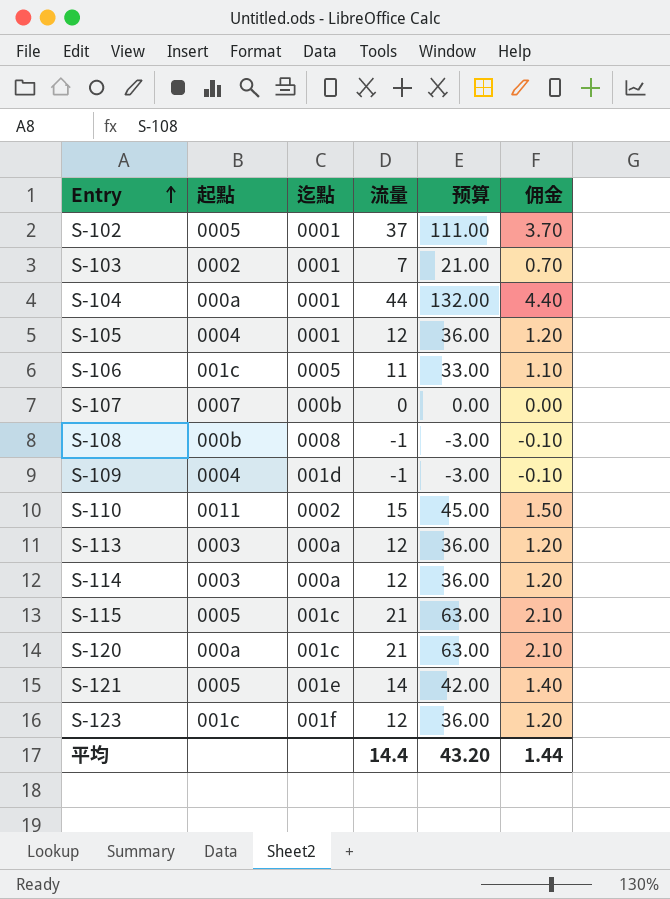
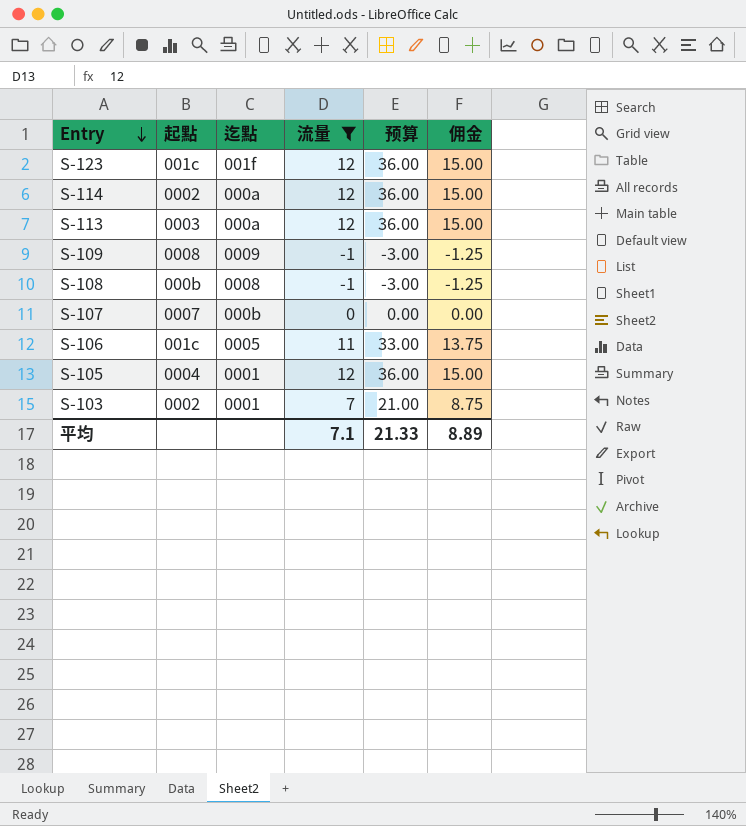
filter: none -> 流量 <= 12
row order: Entry ascending -> Entry descending
column 佣金 | formula: [流量] * 0.1 -> [流量] * 1.25
S-114 | 起點: 0003 -> 0002
S-109 | 起點: 0004 -> 0008
S-109 | 迄點: 001d -> 0009
平均 | 流量: 14.4 -> 7.1
平均 | 预算: 43.20 -> 21.33
平均 | 佣金: 1.44 -> 8.89

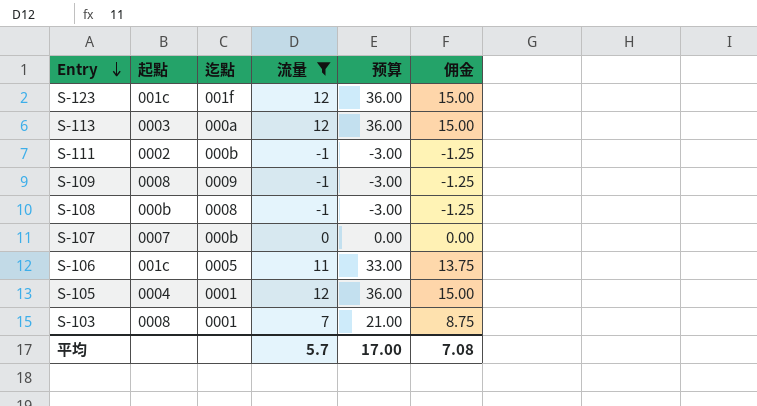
row S-114: 0002 | 000a | 12 | 36.00 | 15.00 -> none
row S-111: none -> 0002 | 000b | -1 | -3.00 | -1.25
S-103 | 起點: 0002 -> 0008
平均 | 流量: 7.1 -> 5.7
平均 | 预算: 21.33 -> 17.00
平均 | 佣金: 8.89 -> 7.08

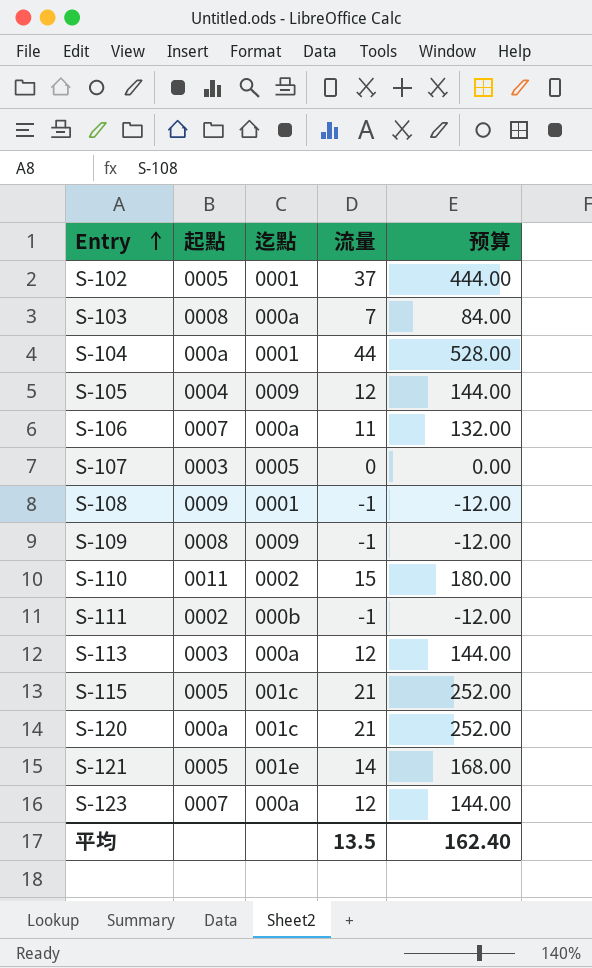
filter: 流量 <= 12 -> none
row order: Entry descending -> Entry ascending
column 佣金 | formula: [流量] * 1.25 -> none
column 预算 | formula: [流量] * 3 -> [流量] * 12
S-103 | 迄點: 0001 -> 000a
S-105 | 迄點: 0001 -> 0009
S-106 | 起點: 001c -> 0007
S-106 | 迄點: 0005 -> 000a
S-107 | 起點: 0007 -> 0003
S-107 | 迄點: 000b -> 0005
S-108 | 起點: 000b -> 0009
S-108 | 迄點: 0008 -> 0001
S-123 | 起點: 001c -> 0007
S-123 | 迄點: 001f -> 000a
平均 | 流量: 5.7 -> 13.5
平均 | 预算: 17.00 -> 162.40

